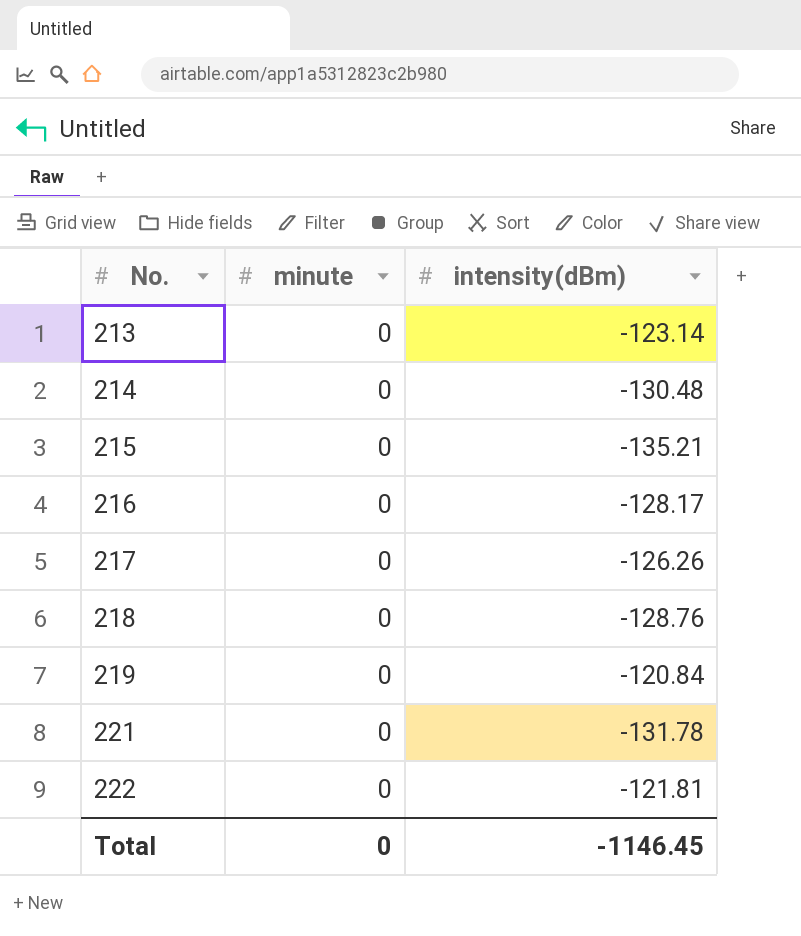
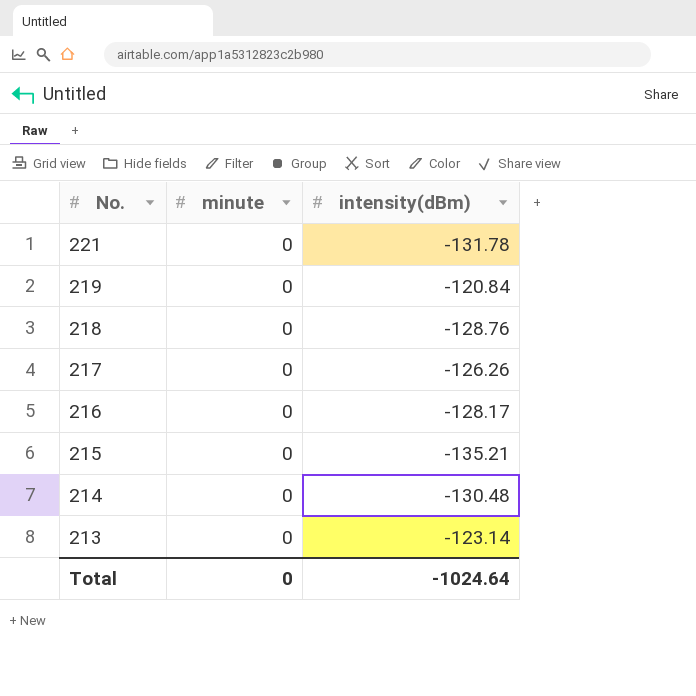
row order: No. ascending -> No. descending
row 222: 0 | -121.81 -> none
Total | intensity(dBm): -1146.45 -> -1024.64

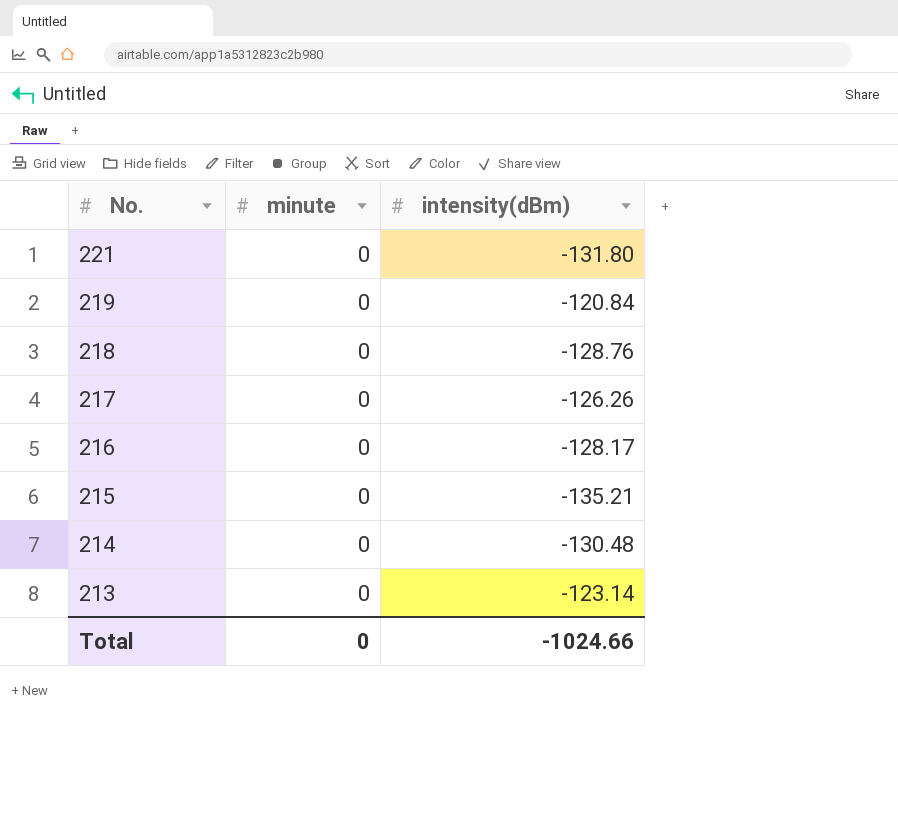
221 | intensity(dBm): -131.78 -> -131.80
Total | intensity(dBm): -1024.64 -> -1024.66

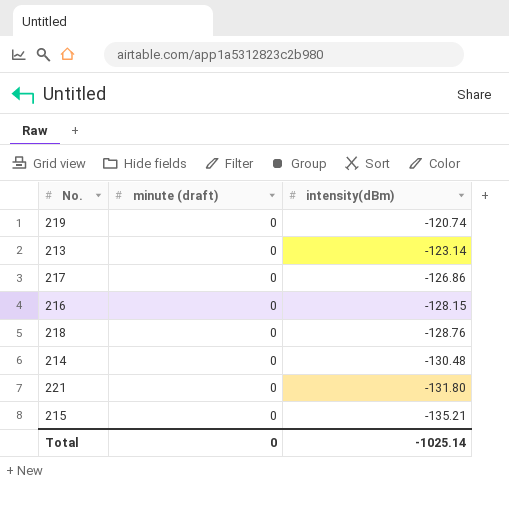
row order: No. descending -> intensity(dBm) descending
column name: minute -> minute (draft)
219 | intensity(dBm): -120.84 -> -120.74
217 | intensity(dBm): -126.26 -> -126.86
216 | intensity(dBm): -128.17 -> -128.15
Total | intensity(dBm): -1024.66 -> -1025.14

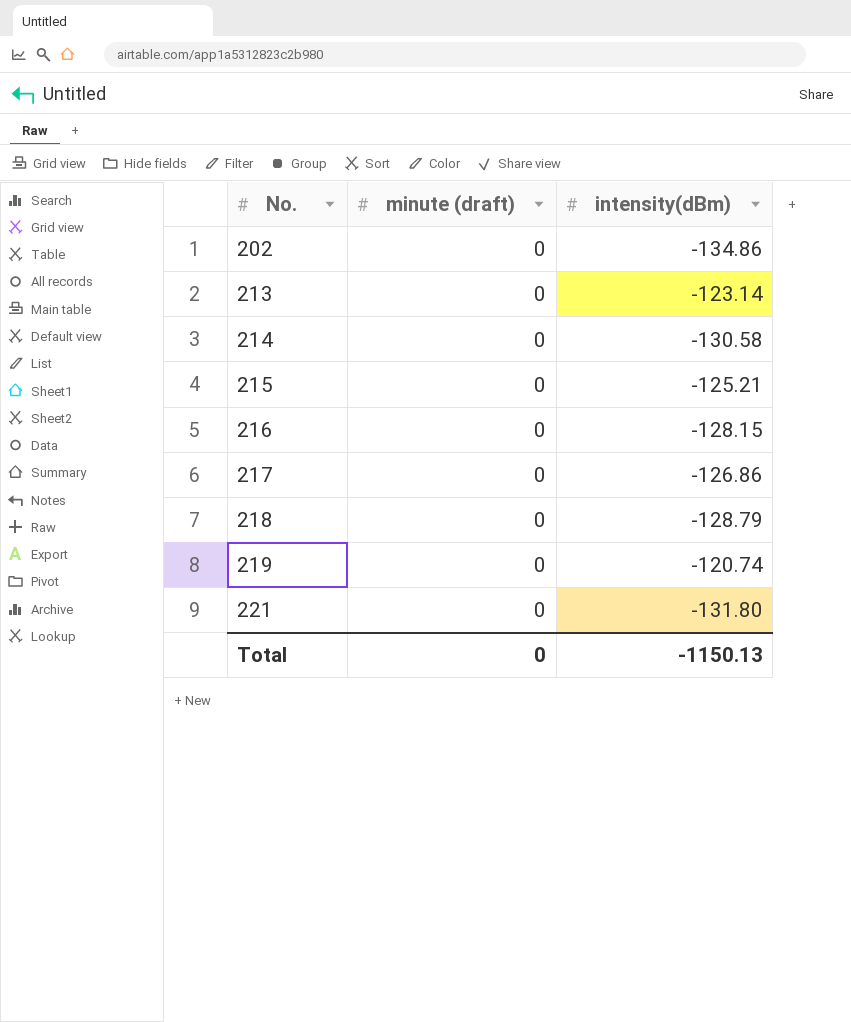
row order: intensity(dBm) descending -> No. ascending
row 202: none -> 0 | -134.86
214 | intensity(dBm): -130.48 -> -130.58
215 | intensity(dBm): -135.21 -> -125.21
218 | intensity(dBm): -128.76 -> -128.79
Total | intensity(dBm): -1025.14 -> -1150.13

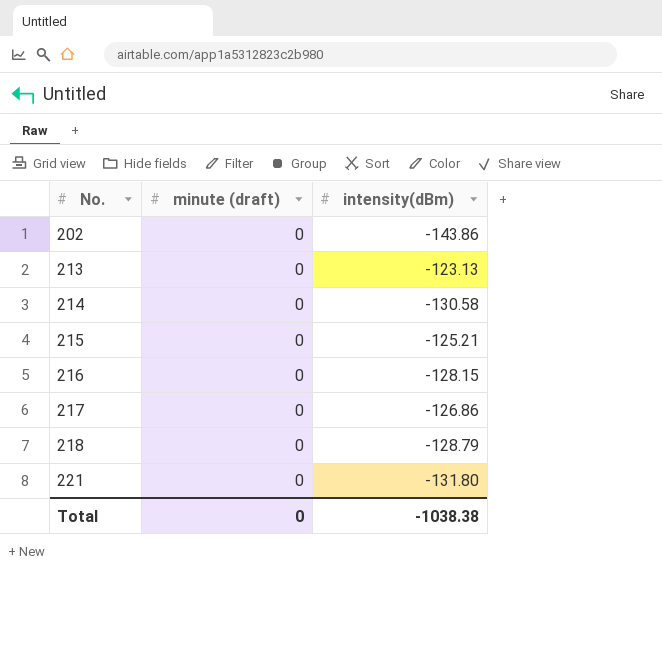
row 219: 0 | -120.74 -> none
202 | intensity(dBm): -134.86 -> -143.86
213 | intensity(dBm): -123.14 -> -123.13
Total | intensity(dBm): -1150.13 -> -1038.38

